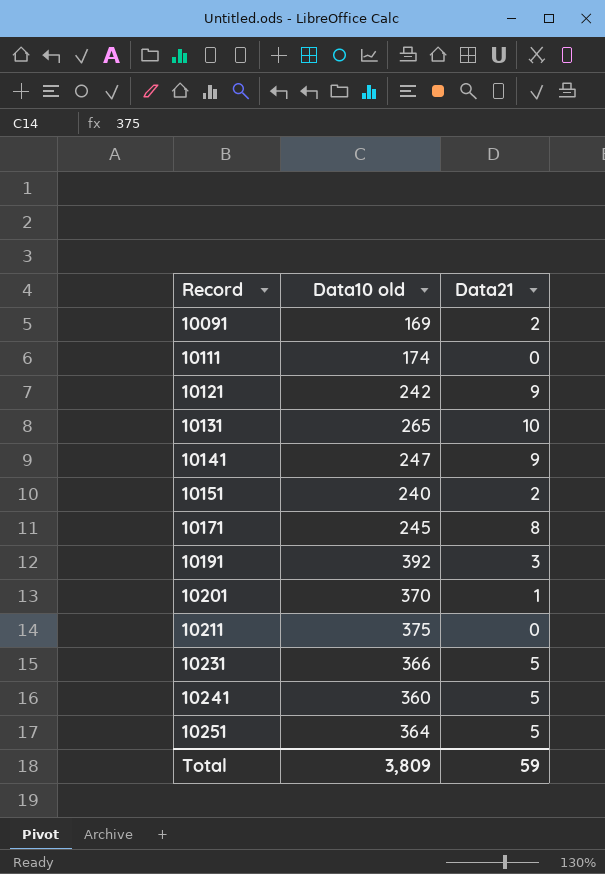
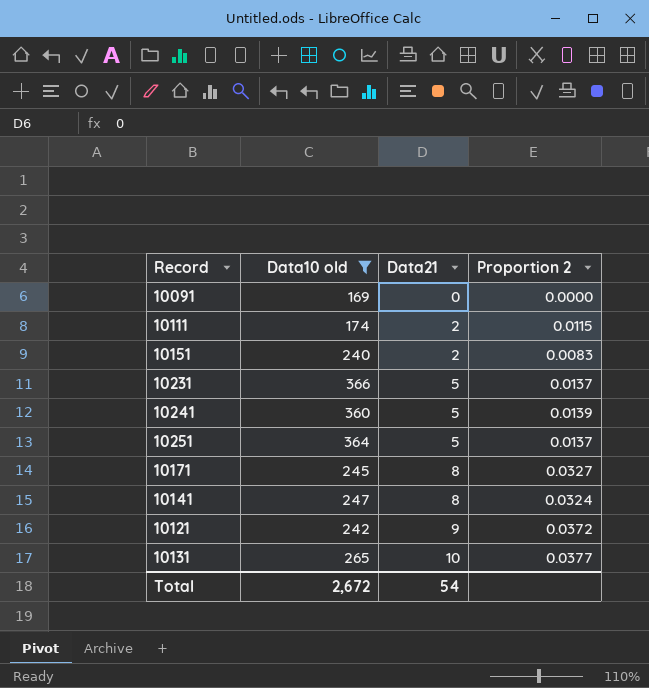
filter: none -> Data10 old <= 366
row order: Record ascending -> Data21 ascending
column Proportion 2 | formula: none -> [Data21] / [Data10 old]
10091 | Data21: 2 -> 0
10111 | Data21: 0 -> 2
10141 | Data21: 9 -> 8
Total | Data10 old: 3,809 -> 2,672
Total | Data21: 59 -> 54

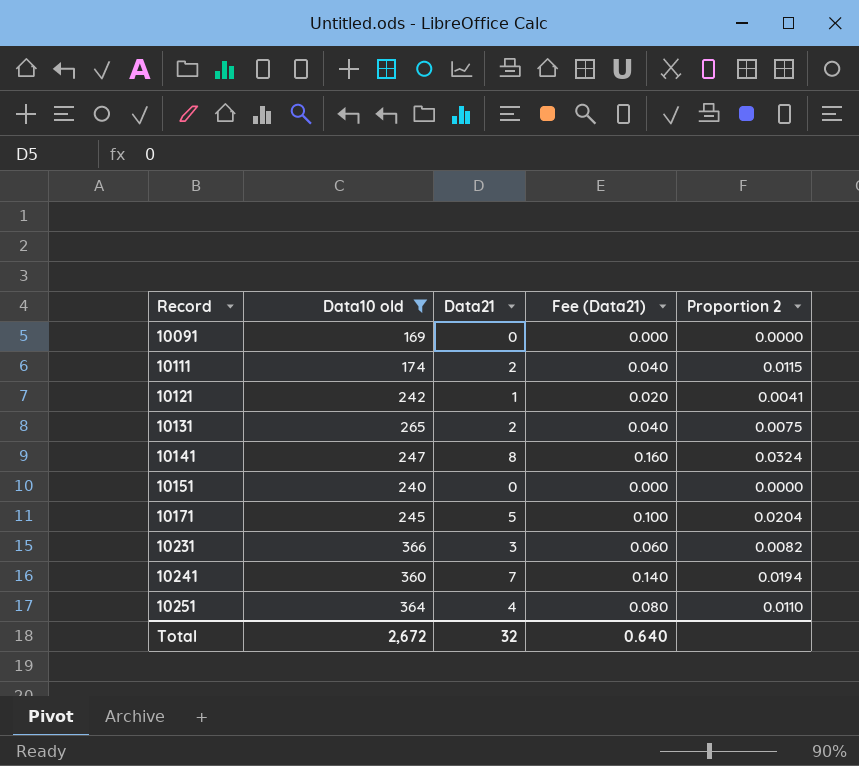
row order: Data21 ascending -> Record ascending
column Fee (Data21) | formula: none -> [Data21] * 0.02
10121 | Data21: 9 -> 1
10121 | Proportion 2: 0.0372 -> 0.0041
10131 | Data21: 10 -> 2
10131 | Proportion 2: 0.0377 -> 0.0075
10151 | Data21: 2 -> 0
10151 | Proportion 2: 0.0083 -> 0.0000
10171 | Data21: 8 -> 5
10171 | Proportion 2: 0.0327 -> 0.0204
10231 | Data21: 5 -> 3
10231 | Proportion 2: 0.0137 -> 0.0082
10241 | Data21: 5 -> 7
10241 | Proportion 2: 0.0139 -> 0.0194
10251 | Data21: 5 -> 4
10251 | Proportion 2: 0.0137 -> 0.0110
Total | Data21: 54 -> 32

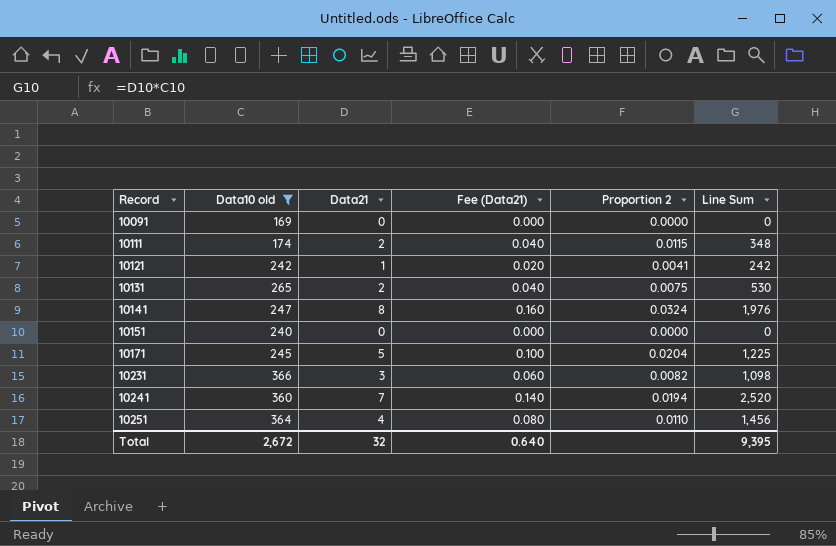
column Line Sum | formula: none -> [Data10 old] * [Data21]

